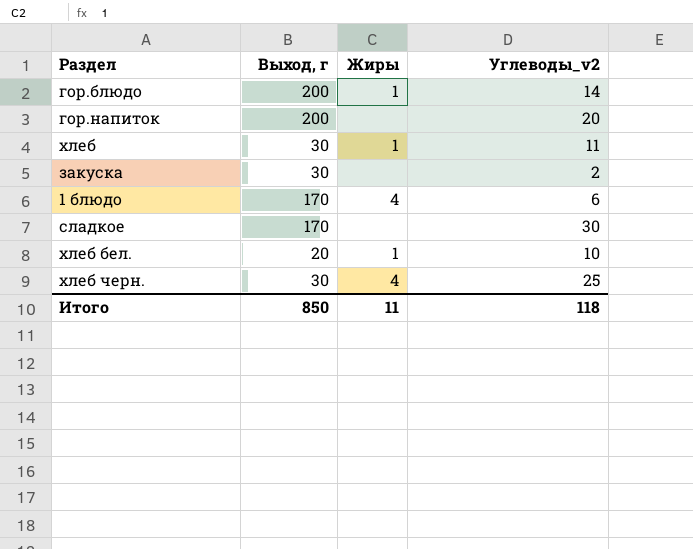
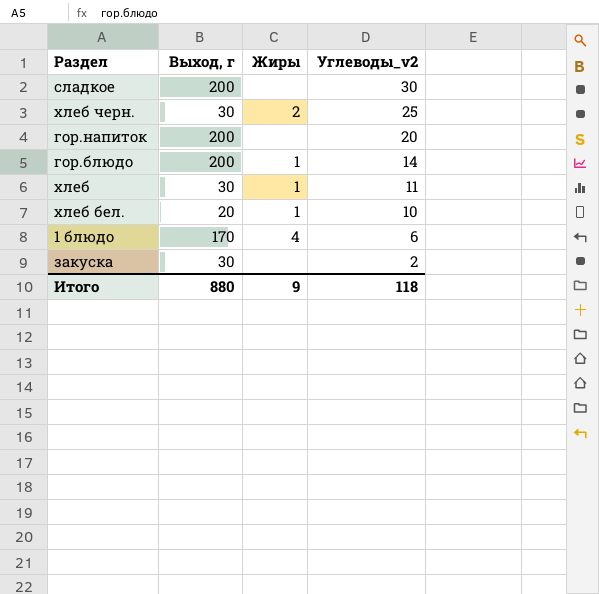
row order: none -> Углеводы_v2 descending
сладкое | Выход, г: 170 -> 200
хлеб черн. | Жиры: 4 -> 2
Итого | Выход, г: 850 -> 880
Итого | Жиры: 11 -> 9

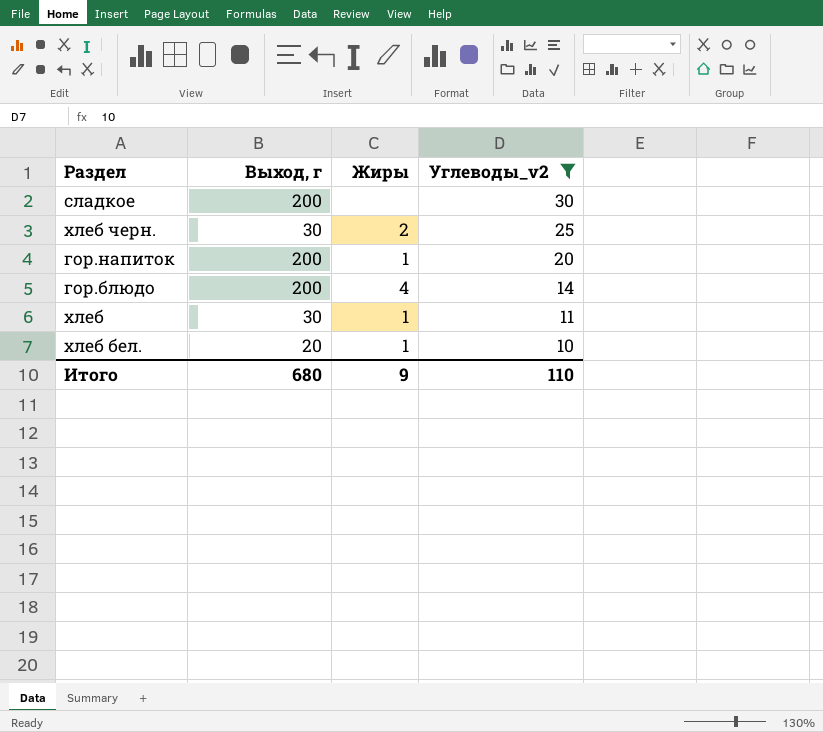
filter: none -> Углеводы_v2 >= 10
гор.напиток | Жиры: none -> 1
гор.блюдо | Жиры: 1 -> 4
Итого | Выход, г: 880 -> 680
Итого | Углеводы_v2: 118 -> 110

